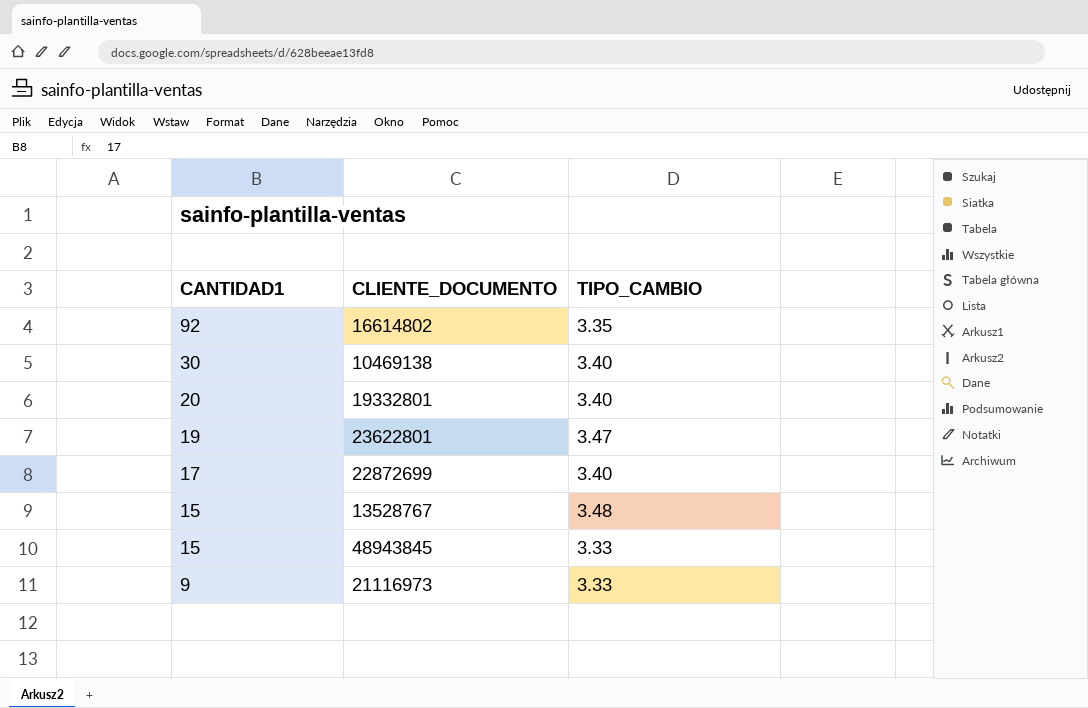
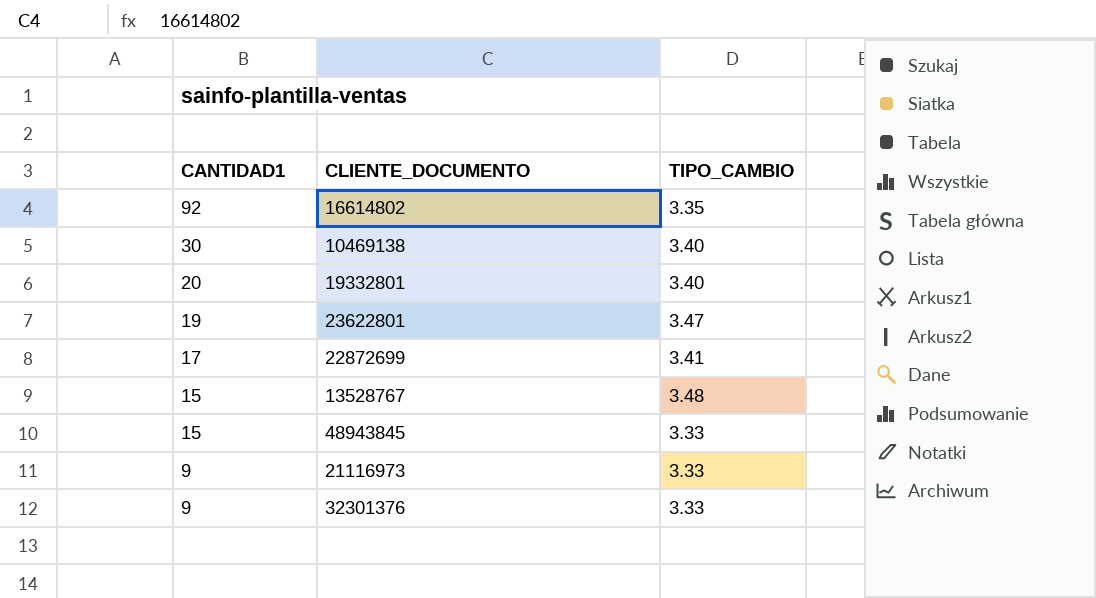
22872699 | TIPO_CAMBIO: 3.40 -> 3.41
row 32301376: none -> 9 | 3.33

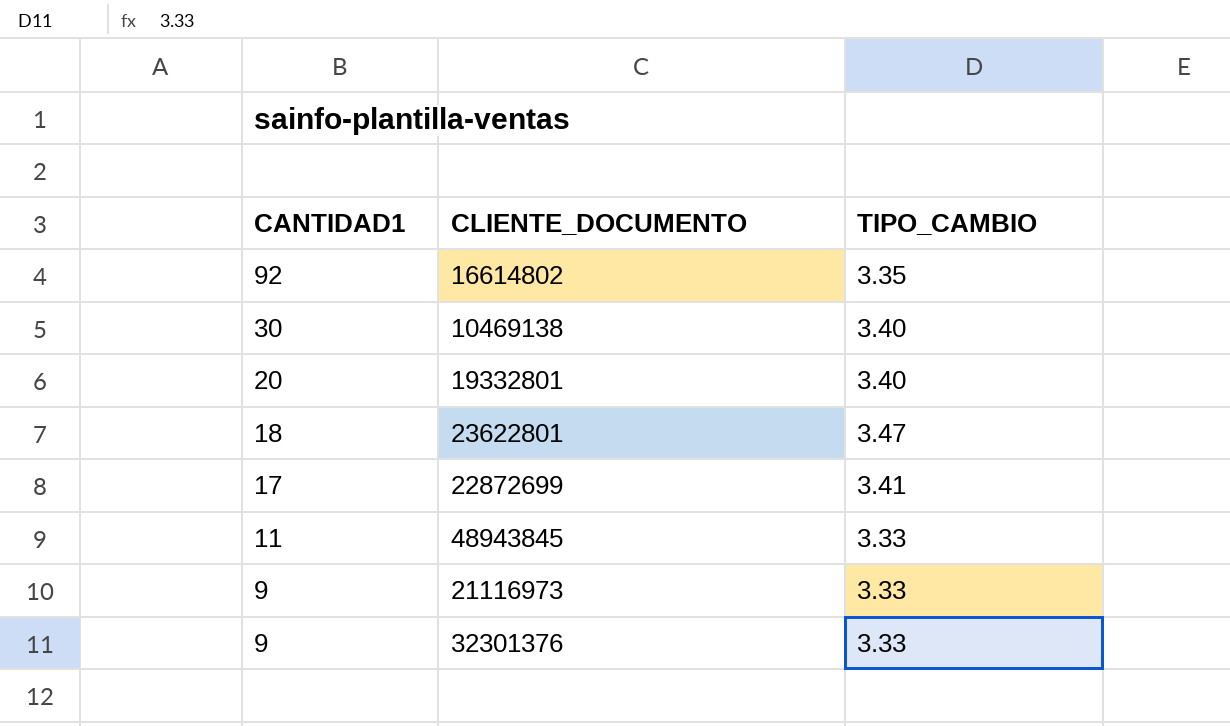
row 13528767: 15 | 3.48 -> none
23622801 | CANTIDAD1: 19 -> 18
48943845 | CANTIDAD1: 15 -> 11

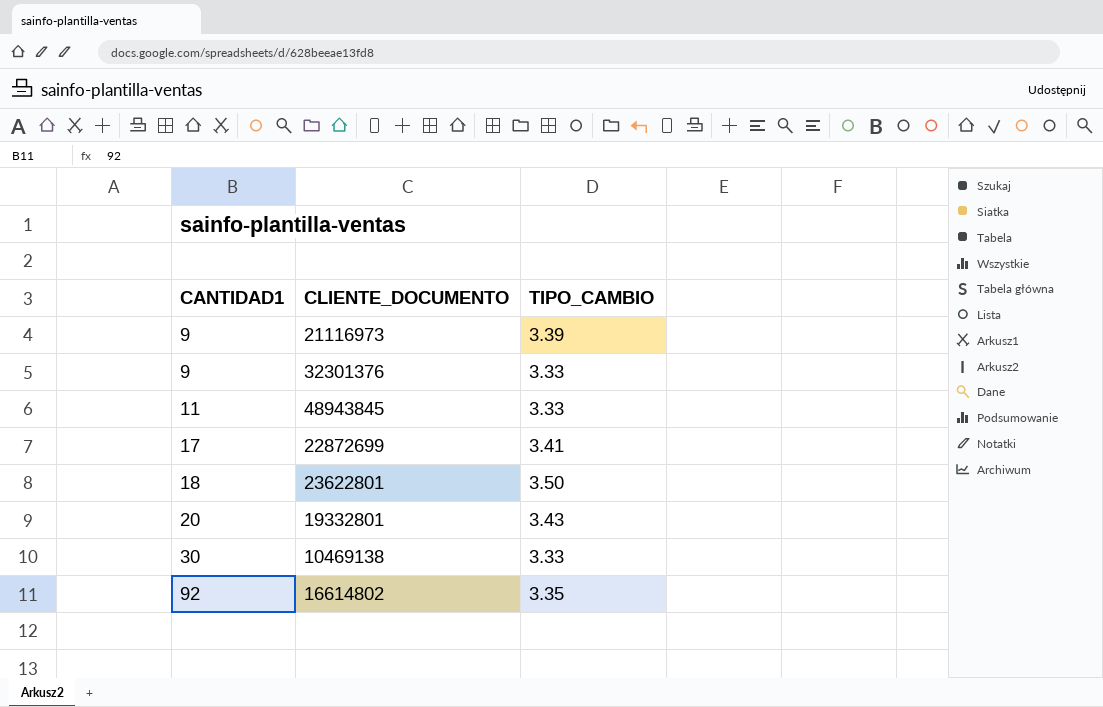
row order: CANTIDAD1 descending -> CANTIDAD1 ascending
21116973 | TIPO_CAMBIO: 3.33 -> 3.39
23622801 | TIPO_CAMBIO: 3.47 -> 3.50
19332801 | TIPO_CAMBIO: 3.40 -> 3.43
10469138 | TIPO_CAMBIO: 3.40 -> 3.33

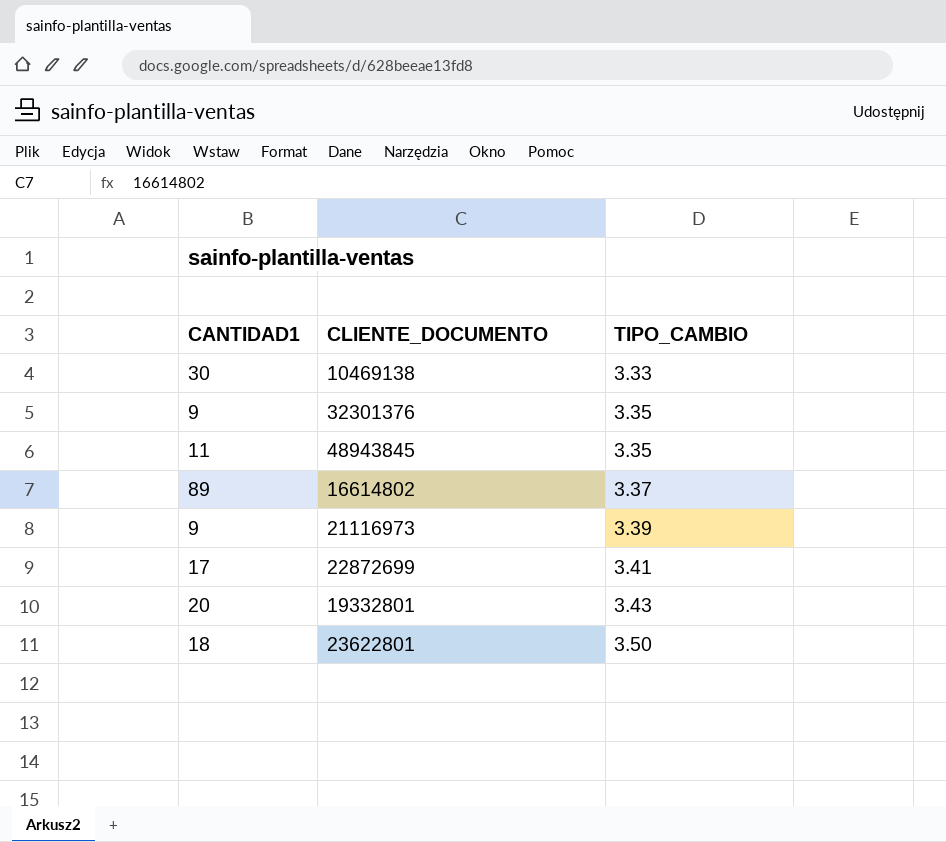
row order: CANTIDAD1 ascending -> TIPO_CAMBIO ascending
32301376 | TIPO_CAMBIO: 3.33 -> 3.35
48943845 | TIPO_CAMBIO: 3.33 -> 3.35
16614802 | CANTIDAD1: 92 -> 89
16614802 | TIPO_CAMBIO: 3.35 -> 3.37

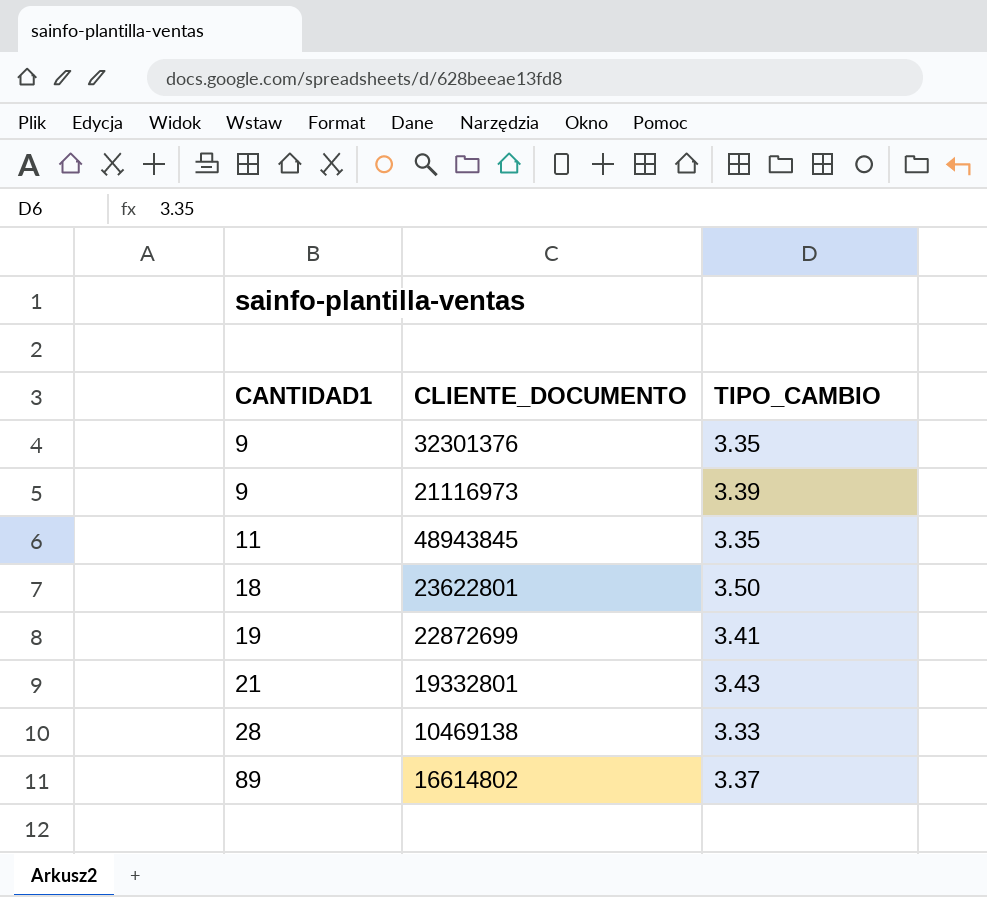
row order: TIPO_CAMBIO ascending -> CANTIDAD1 ascending
22872699 | CANTIDAD1: 17 -> 19
19332801 | CANTIDAD1: 20 -> 21
10469138 | CANTIDAD1: 30 -> 28

